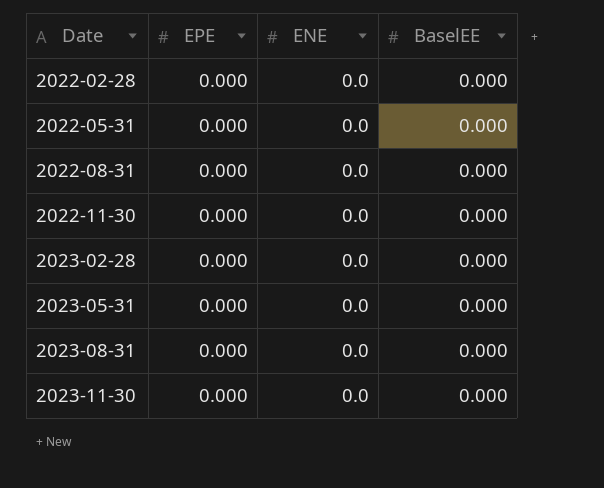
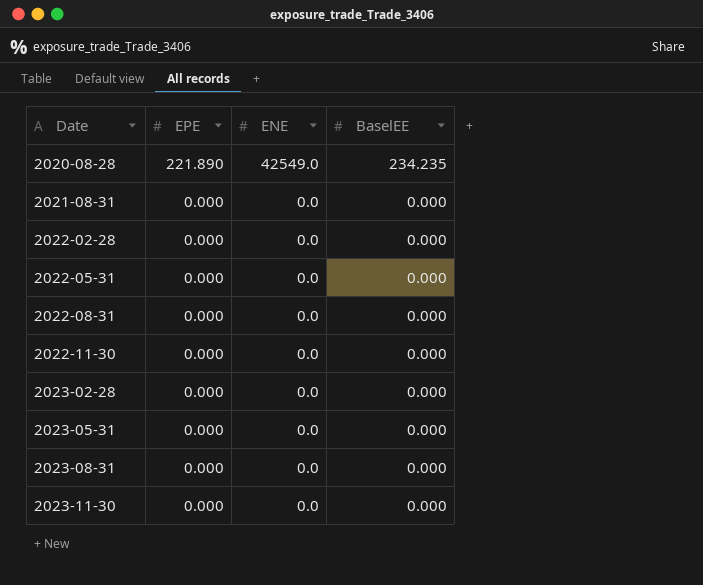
row 2020-08-28: none -> 221.890 | 42549.0 | 234.235
row 2021-08-31: none -> 0.000 | 0.0 | 0.000

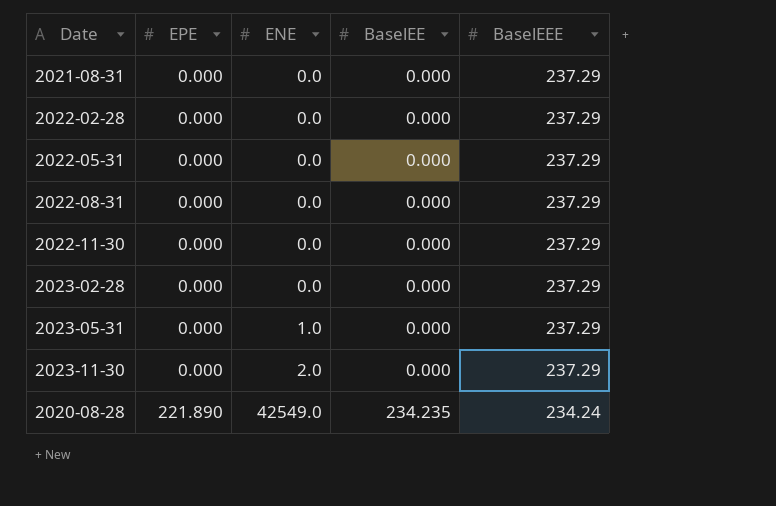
row order: Date ascending -> EPE ascending
column BaselEEE | position: none -> 5
row 2023-08-31: 0.000 | 0.0 | 0.000 -> none
2023-05-31 | ENE: 0.0 -> 1.0
2023-11-30 | ENE: 0.0 -> 2.0

